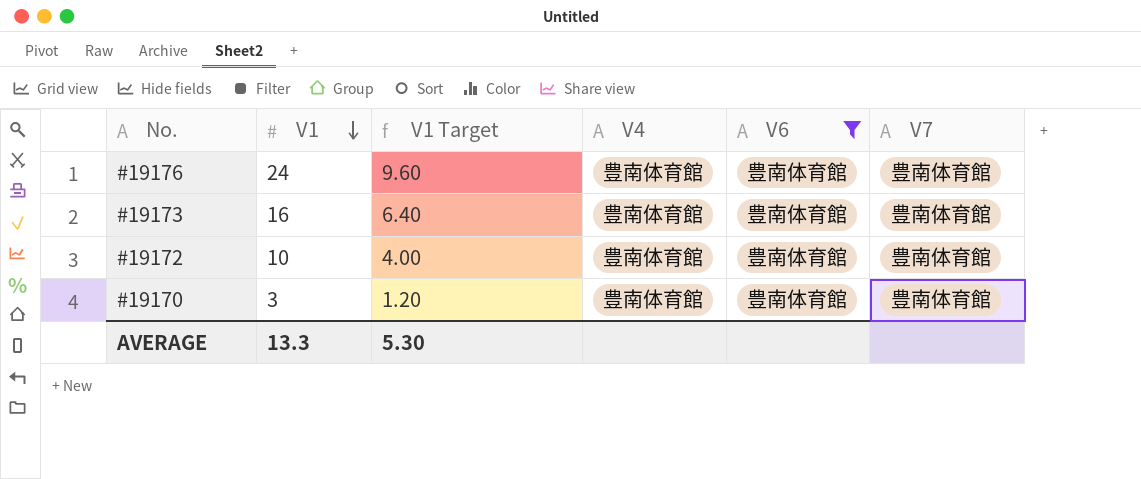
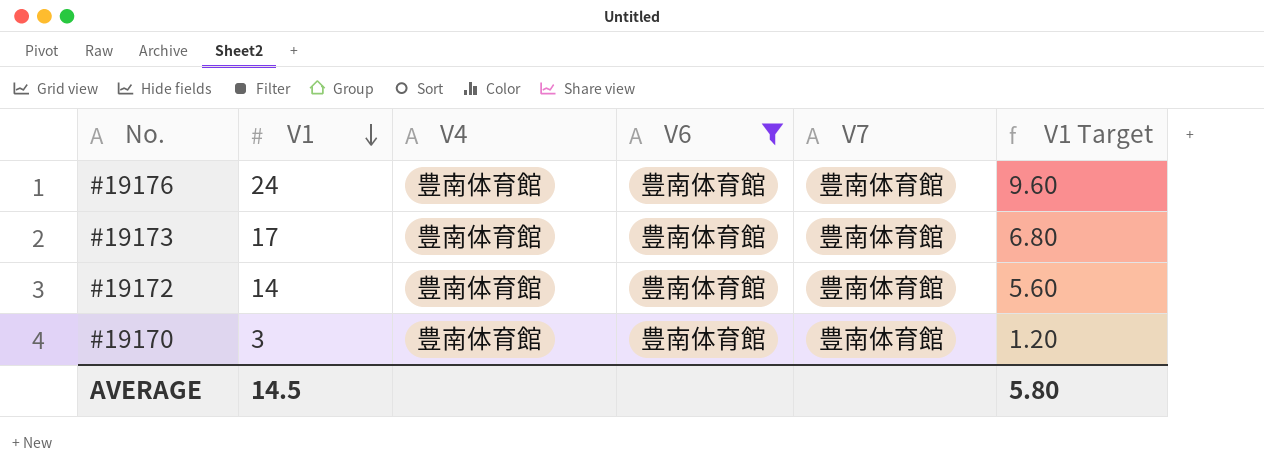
column V1 Target | position: 3 -> 6
#19173 | V1: 16 -> 17
#19173 | V1 Target: 6.40 -> 6.80
#19172 | V1: 10 -> 14
#19172 | V1 Target: 4.00 -> 5.60
AVERAGE | V1: 13.3 -> 14.5
AVERAGE | V1 Target: 5.30 -> 5.80

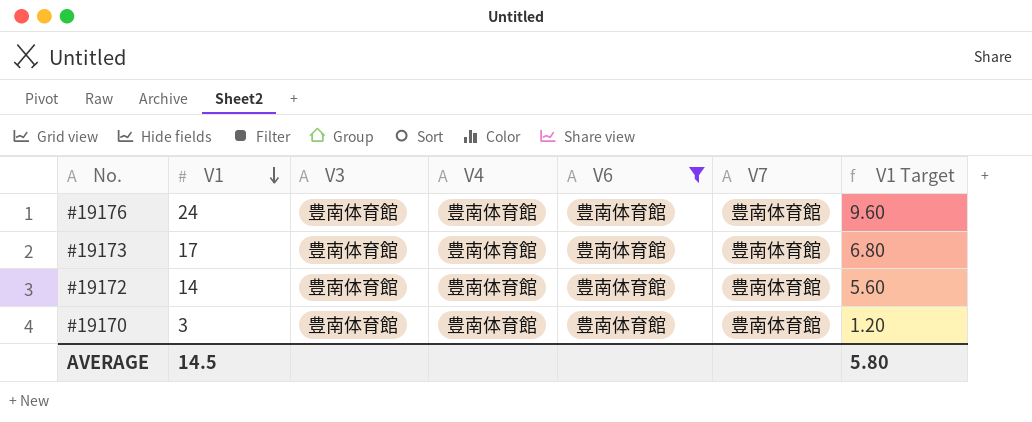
column V3 | position: none -> 3

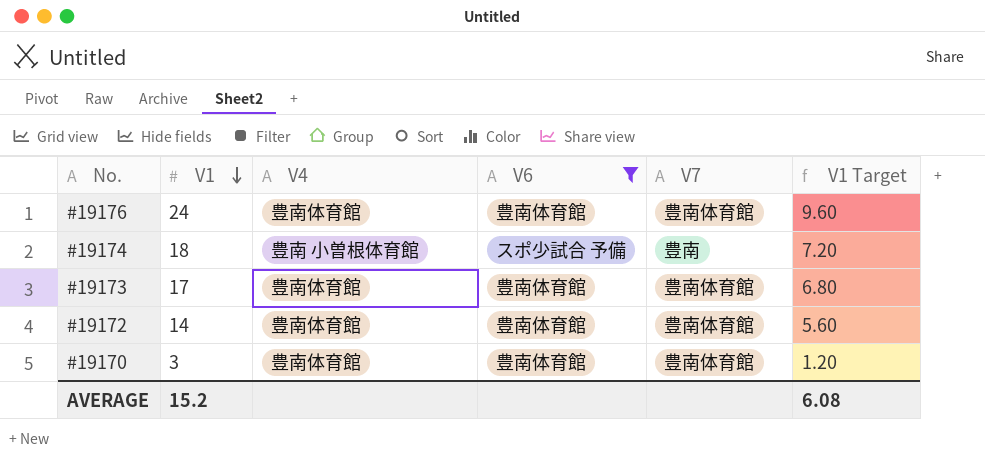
column V3 | position: 3 -> none
row #19174: none -> 18 | 豊南 小曽根体育館 | スポ少試合 予備 | 豊南 | 7.20
AVERAGE | V1: 14.5 -> 15.2
AVERAGE | V1 Target: 5.80 -> 6.08

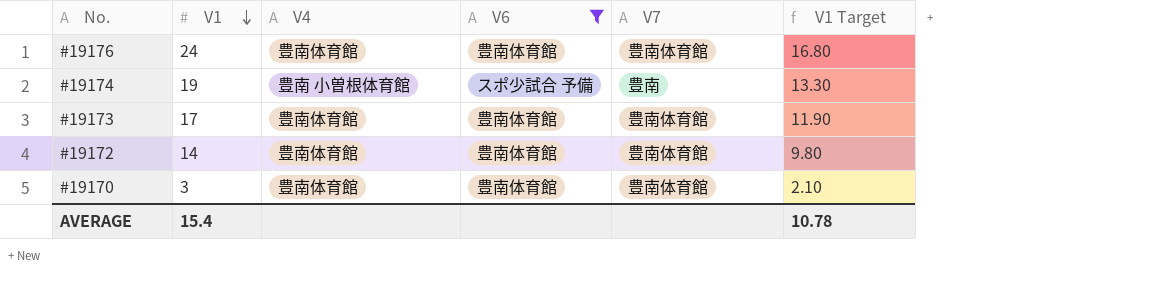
column V1 Target | formula: [V1] * 0.4 -> [V1] * 0.7
#19174 | V1: 18 -> 19
AVERAGE | V1: 15.2 -> 15.4
AVERAGE | V1 Target: 6.08 -> 10.78

